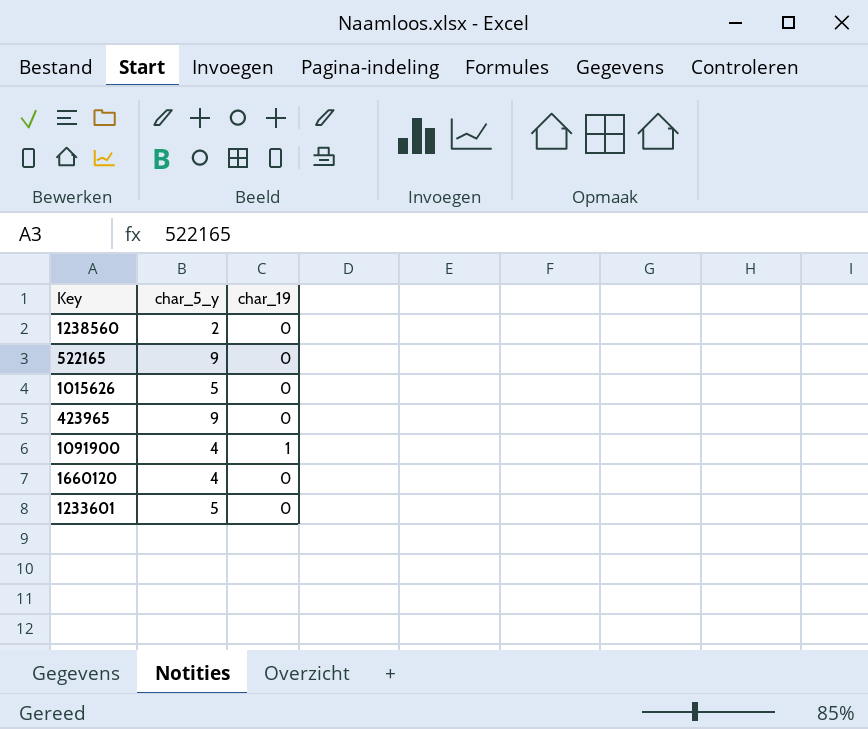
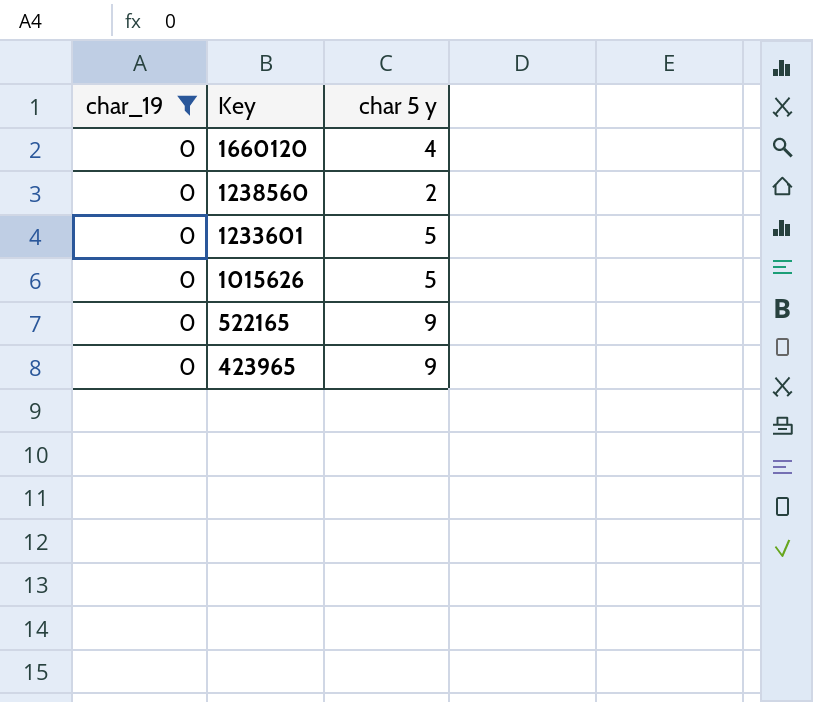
filter: none -> char_19 = 0
row order: none -> Key descending
column char_19 | position: 3 -> 1
column name: char_5_y -> char 5 y

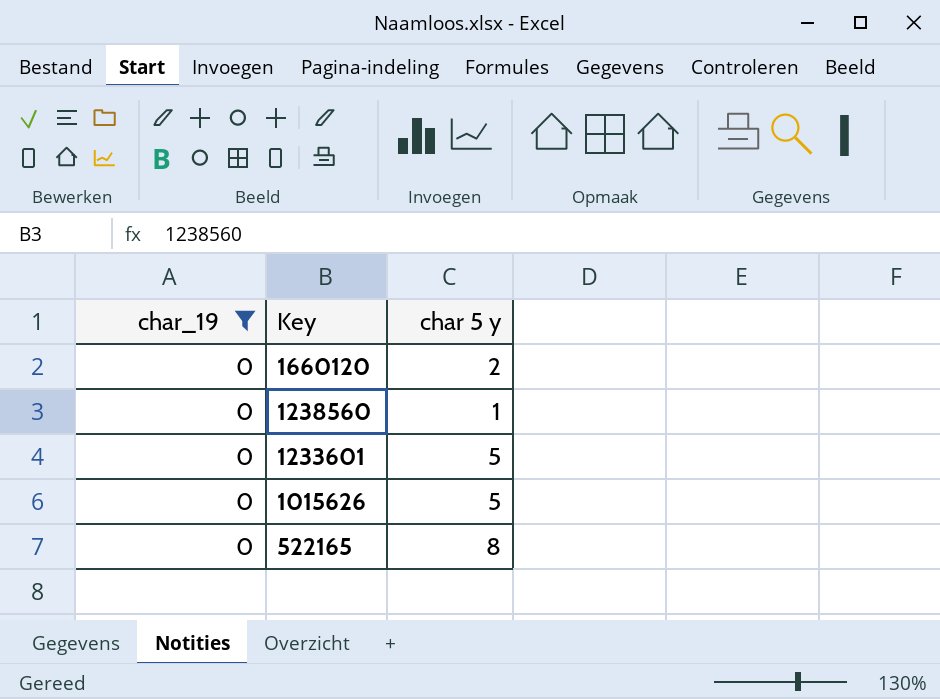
row 423965: 0 | 9 -> none
1660120 | char 5 y: 4 -> 2
1238560 | char 5 y: 2 -> 1
522165 | char 5 y: 9 -> 8

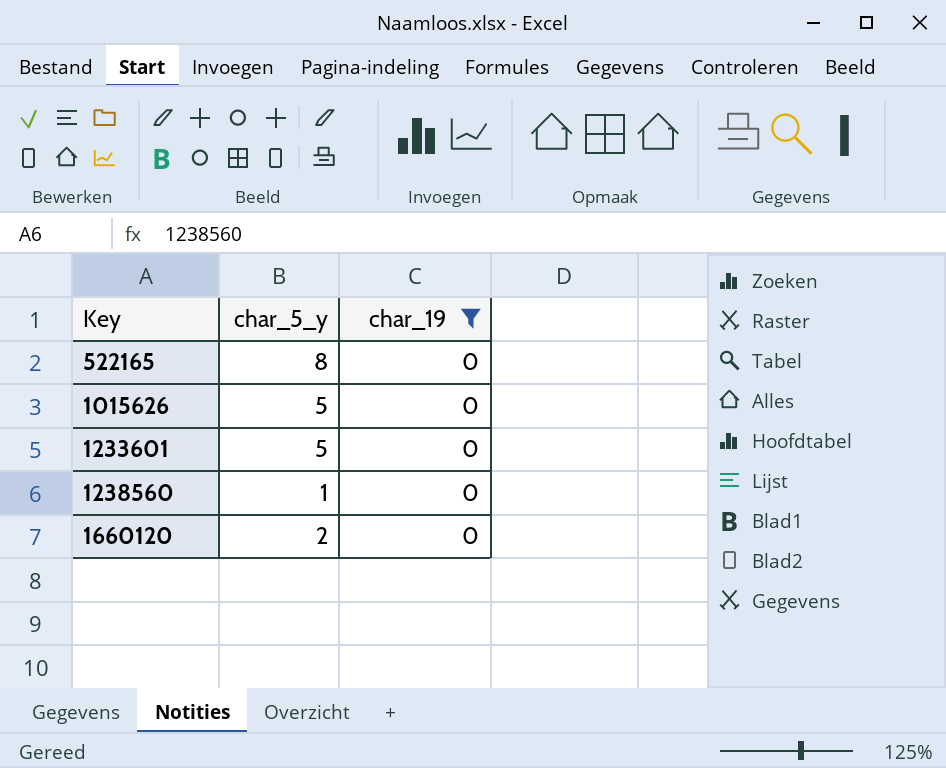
row order: Key descending -> Key ascending
column name: char 5 y -> char_5_y
column char_19 | position: 1 -> 3

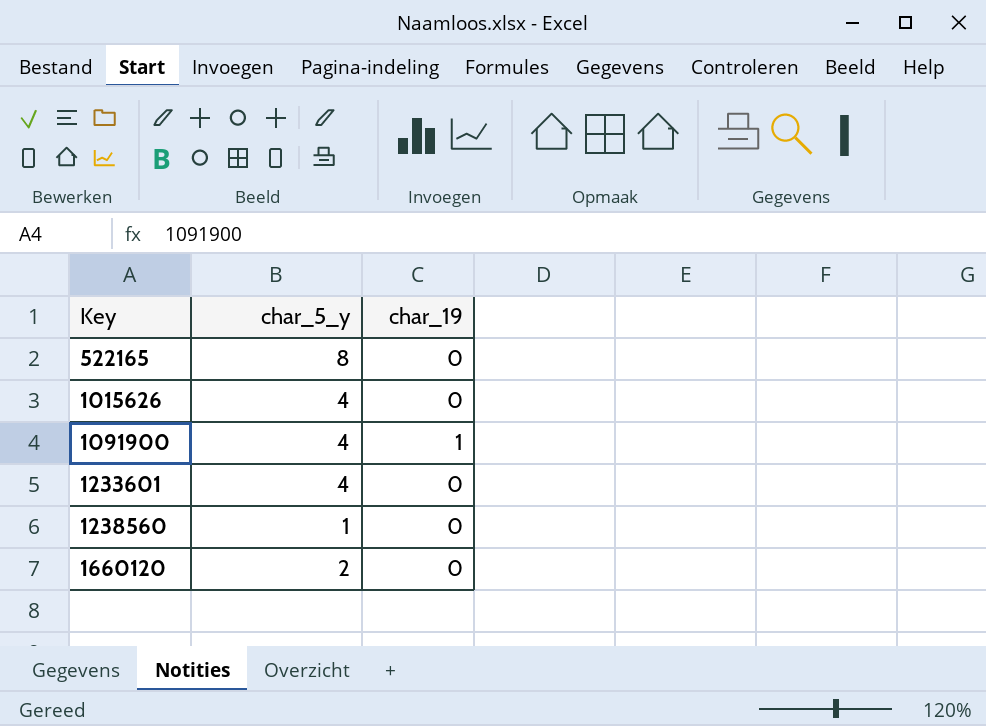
filter: char_19 = 0 -> none
1015626 | char_5_y: 5 -> 4
1233601 | char_5_y: 5 -> 4

